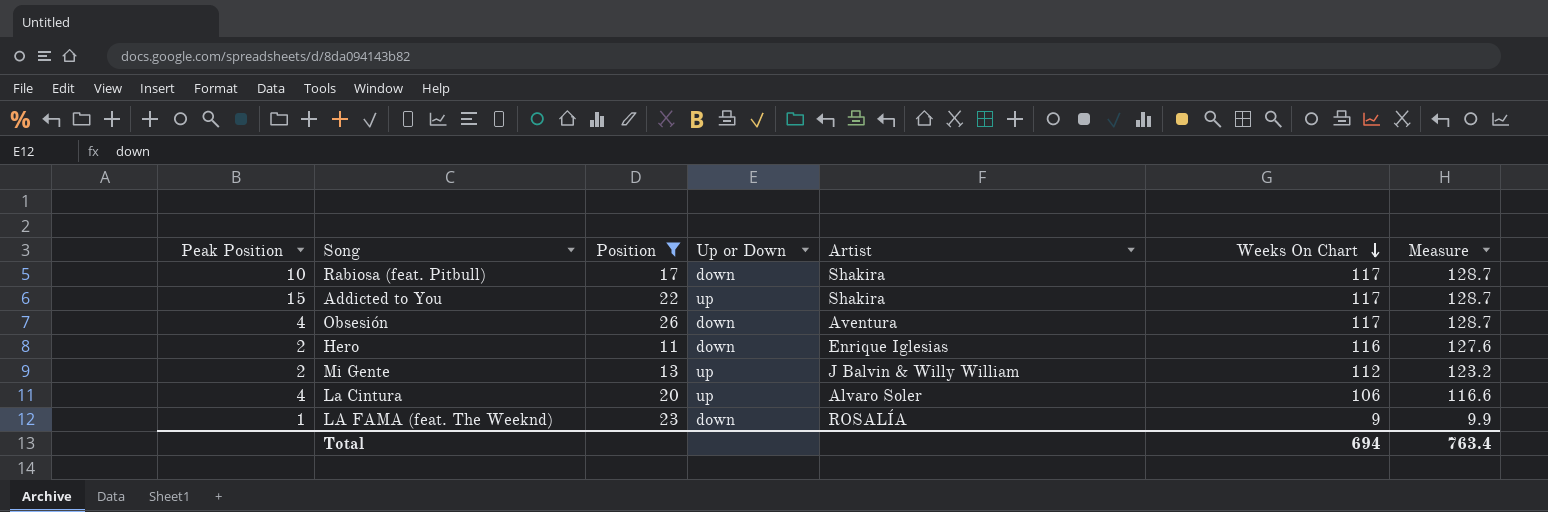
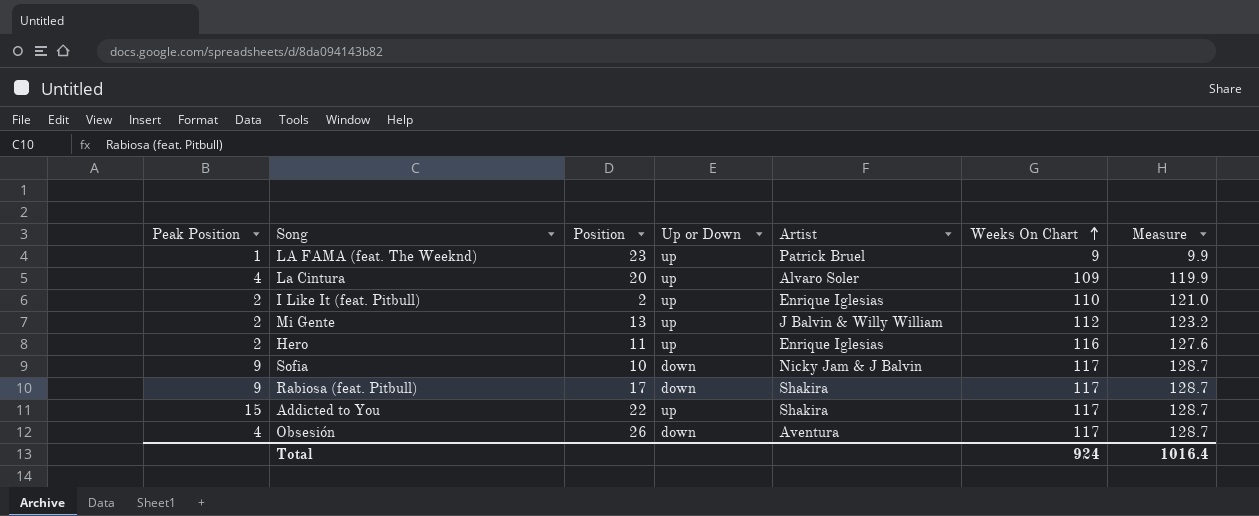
filter: Position >= 11 -> none
row order: Weeks On Chart descending -> Weeks On Chart ascending
LA FAMA (feat. The Weeknd) | Up or Down: down -> up
LA FAMA (feat. The Weeknd) | Artist: ROSALÍA -> Patrick Bruel
La Cintura | Weeks On Chart: 106 -> 109
La Cintura | Measure: 116.6 -> 119.9
Hero | Up or Down: down -> up
Rabiosa (feat. Pitbull) | Peak Position: 10 -> 9
Total | Weeks On Chart: 694 -> 924
Total | Measure: 763.4 -> 1016.4

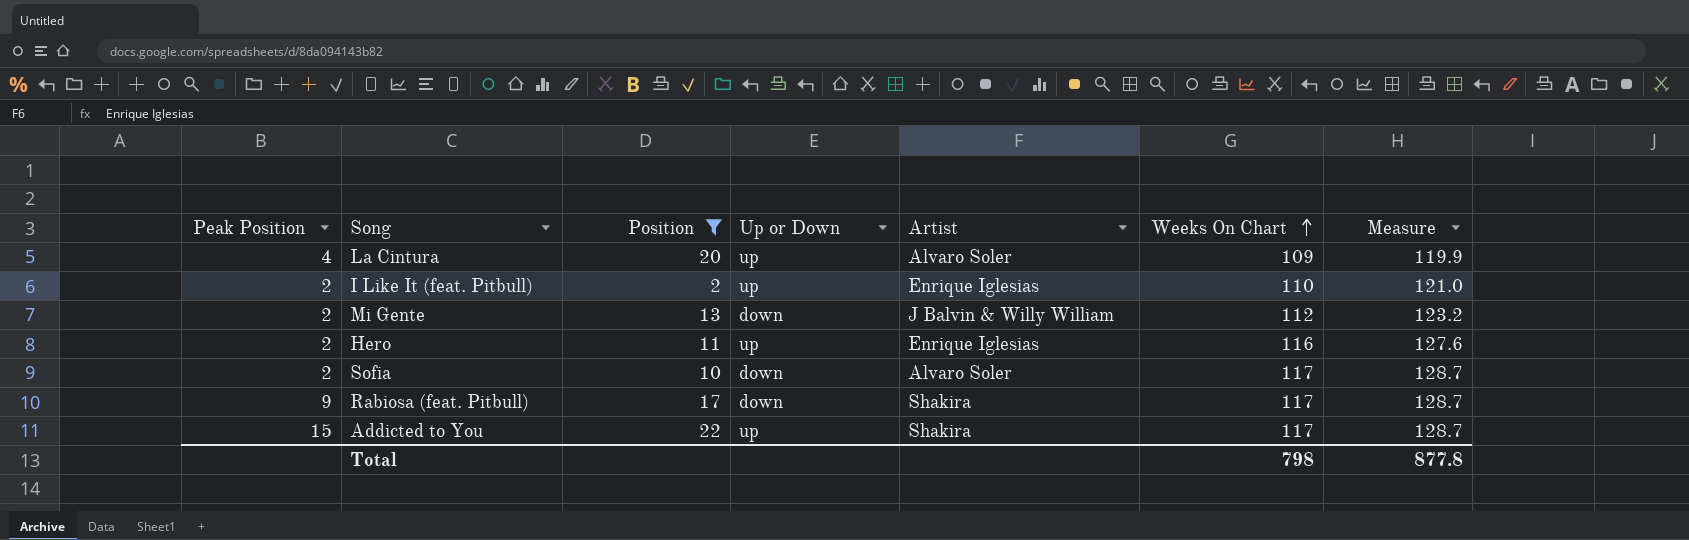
filter: none -> Position <= 22
Mi Gente | Up or Down: up -> down
Sofia | Peak Position: 9 -> 2
Sofia | Artist: Nicky Jam & J Balvin -> Alvaro Soler
Total | Weeks On Chart: 924 -> 798
Total | Measure: 1016.4 -> 877.8

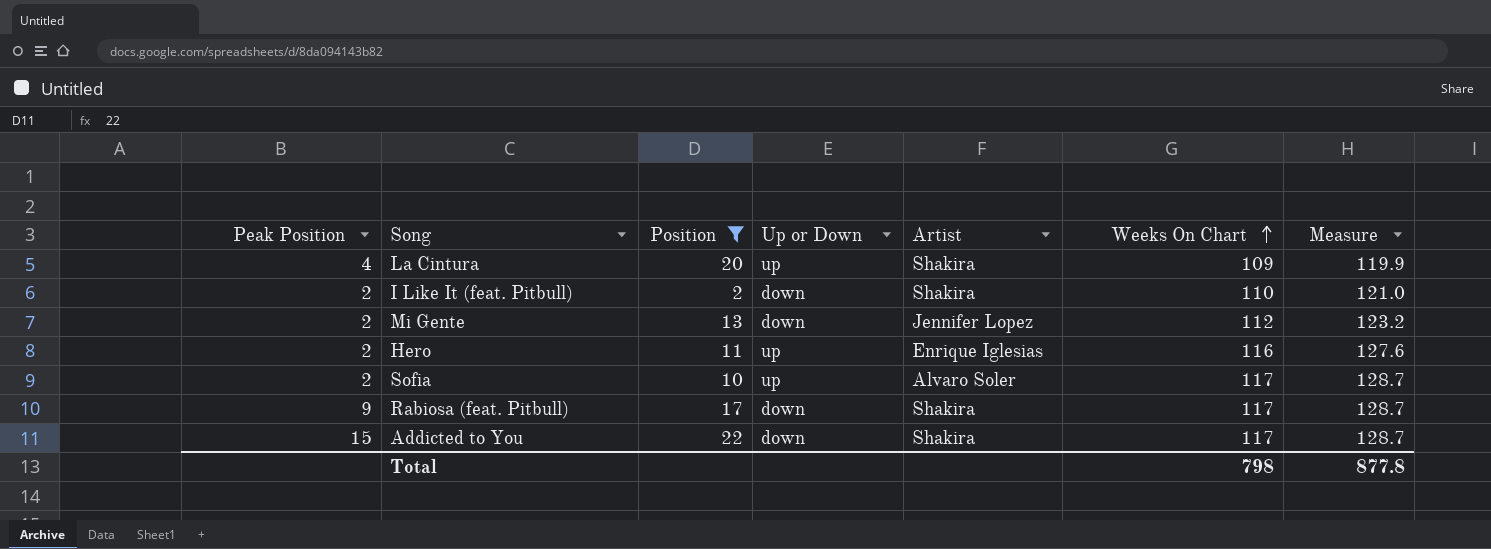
La Cintura | Artist: Alvaro Soler -> Shakira
I Like It (feat. Pitbull) | Up or Down: up -> down
I Like It (feat. Pitbull) | Artist: Enrique Iglesias -> Shakira
Mi Gente | Artist: J Balvin & Willy William -> Jennifer Lopez
Sofia | Up or Down: down -> up
Addicted to You | Up or Down: up -> down

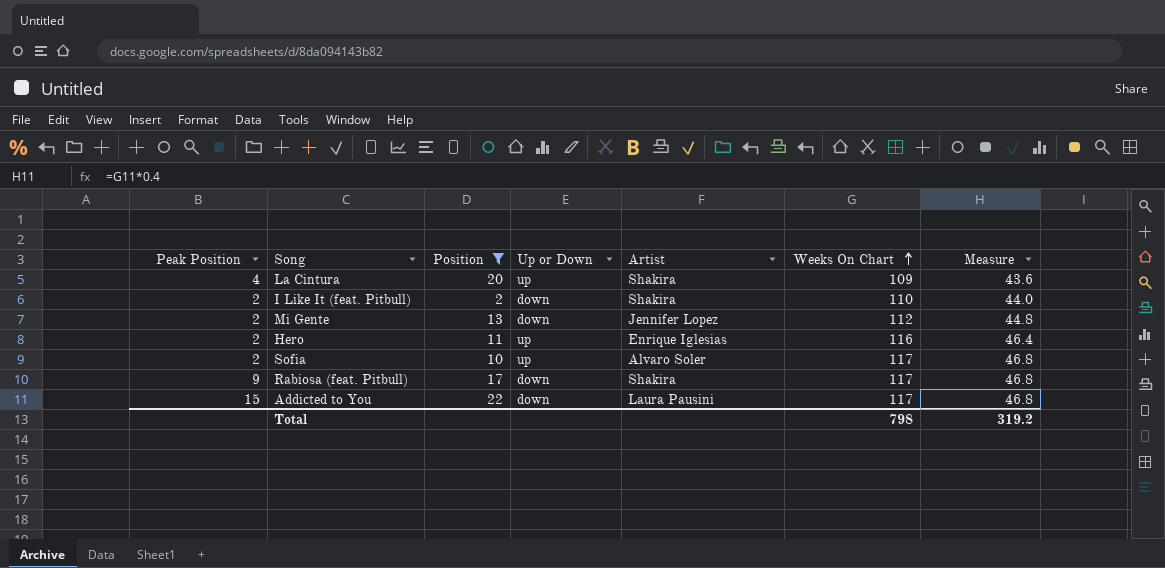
column Measure | formula: [Weeks On Chart] * 1.1 -> [Weeks On Chart] * 0.4
Addicted to You | Artist: Shakira -> Laura Pausini
Total | Measure: 877.8 -> 319.2

